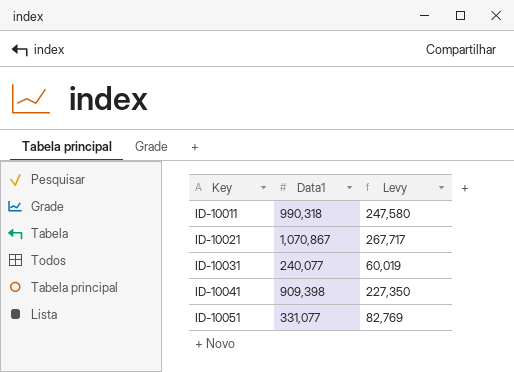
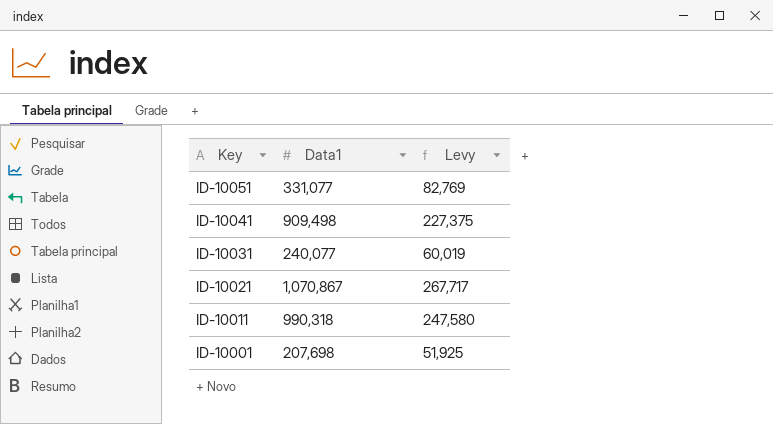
row order: Key ascending -> Key descending
ID-10041 | Data1: 909,398 -> 909,498
ID-10041 | Levy: 227,350 -> 227,375
row ID-10001: none -> 207,698 | 51,925

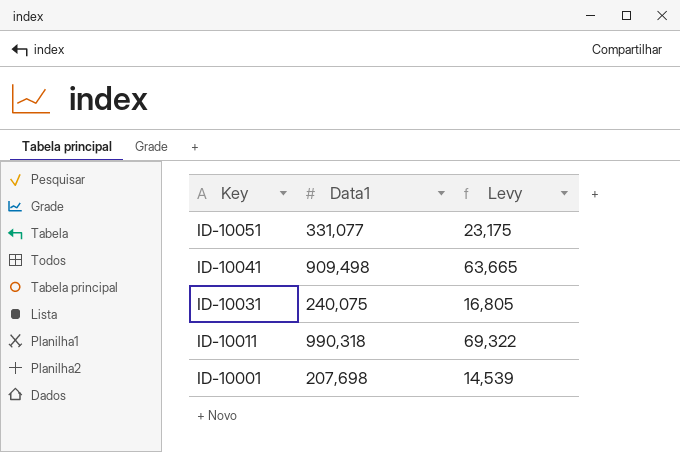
column Levy | formula: [Data1] * 0.25 -> [Data1] * 0.07
row ID-10021: 1,070,867 | 267,717 -> none
ID-10031 | Data1: 240,077 -> 240,075

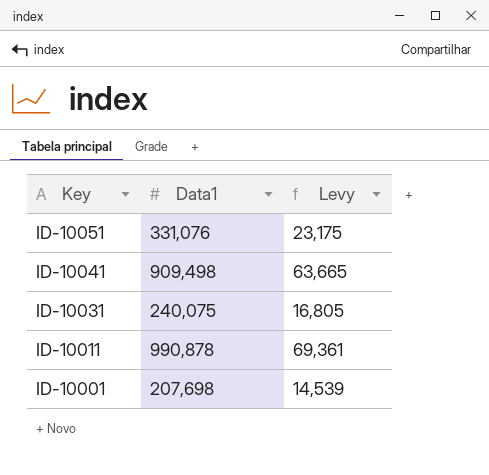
ID-10051 | Data1: 331,077 -> 331,076
ID-10011 | Data1: 990,318 -> 990,878
ID-10011 | Levy: 69,322 -> 69,361

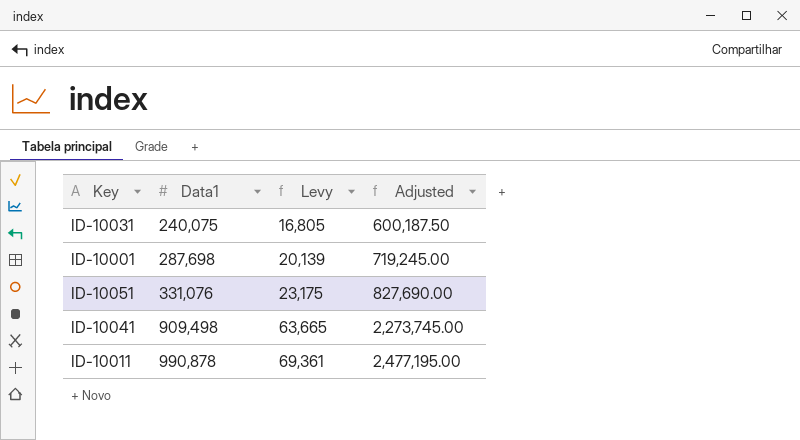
row order: Key descending -> Data1 ascending
column Adjusted | formula: none -> [Data1] * 2.5
ID-10001 | Data1: 207,698 -> 287,698
ID-10001 | Levy: 14,539 -> 20,139

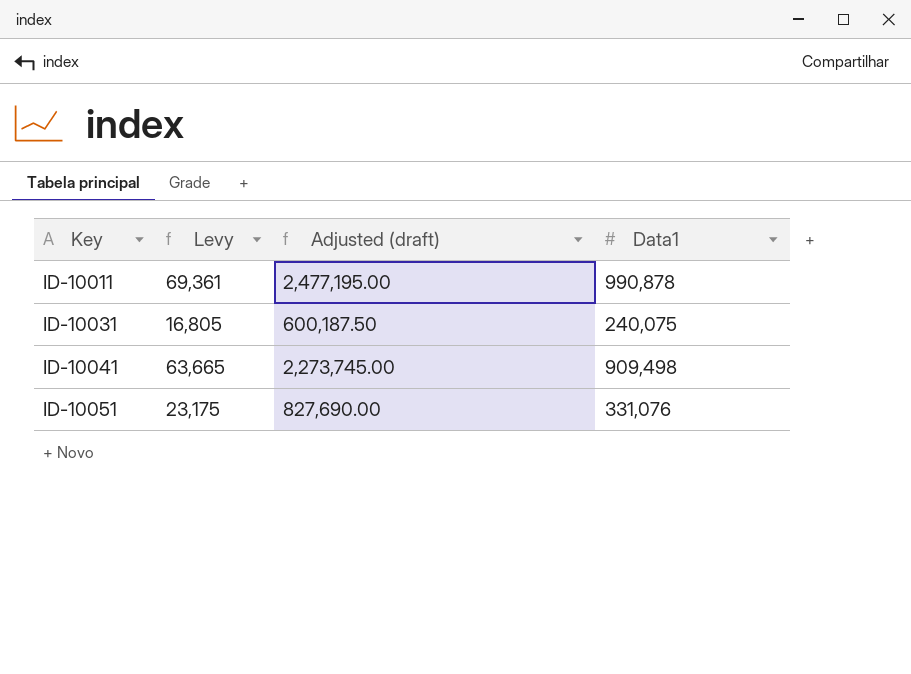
row order: Data1 ascending -> Key ascending
column name: Adjusted -> Adjusted (draft)
column Data1 | position: 2 -> 4
row ID-10001: 287,698 | 20,139 | 719,245.00 -> none

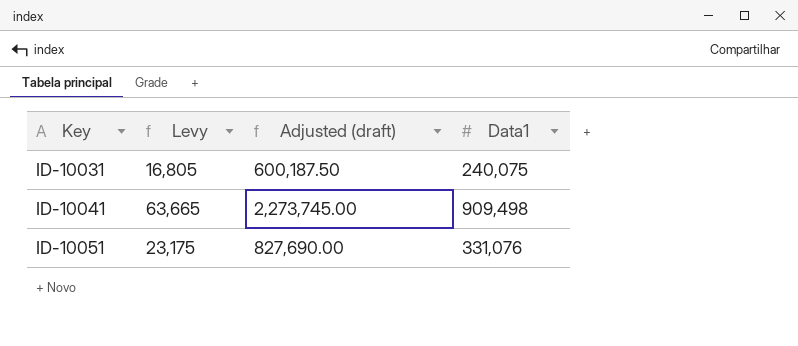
row ID-10011: 69,361 | 2,477,195.00 | 990,878 -> none

